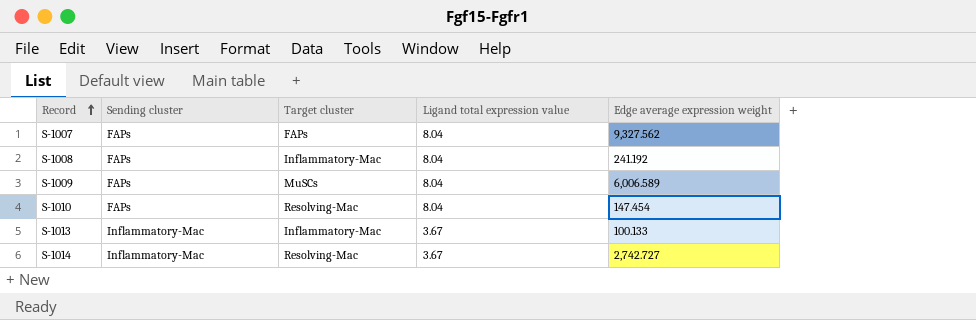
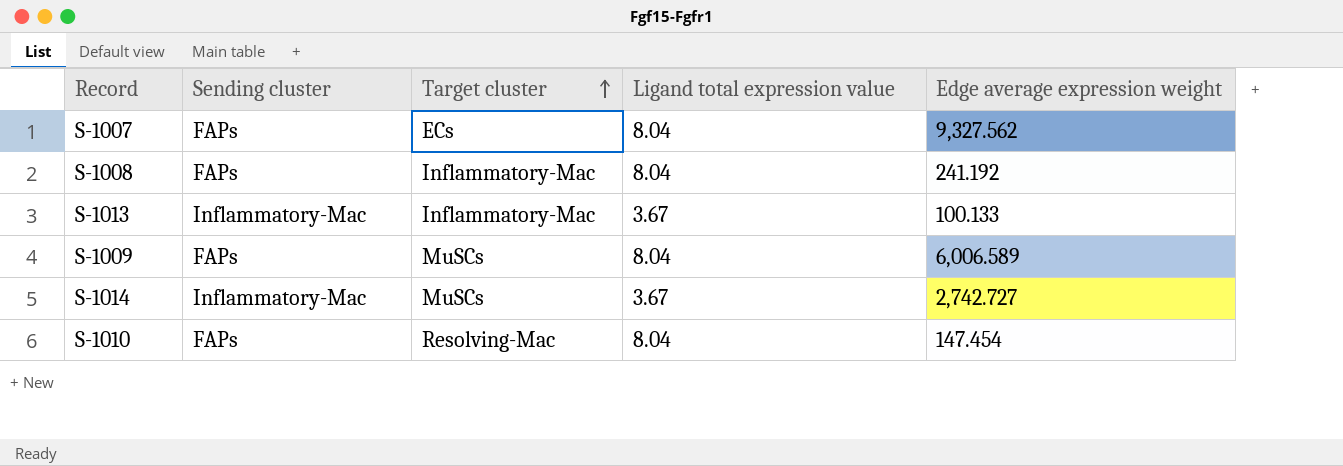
row order: Record ascending -> Target cluster ascending
S-1007 | Target cluster: FAPs -> ECs
S-1014 | Target cluster: Resolving-Mac -> MuSCs

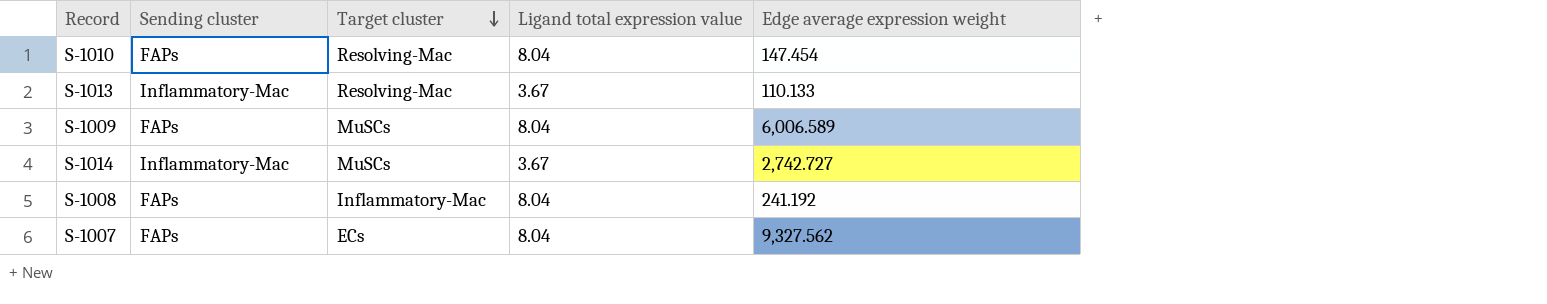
row order: Target cluster ascending -> Target cluster descending
S-1013 | Target cluster: Inflammatory-Mac -> Resolving-Mac
S-1013 | Edge average expression weight: 100.133 -> 110.133

